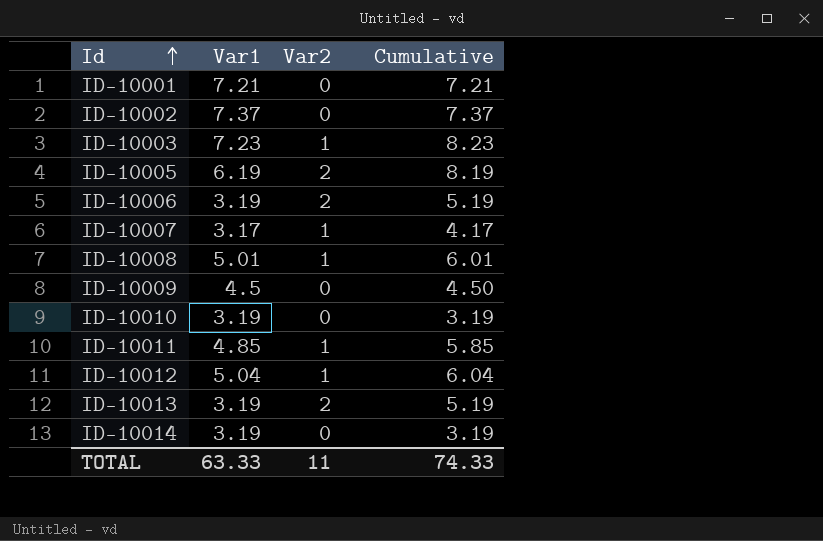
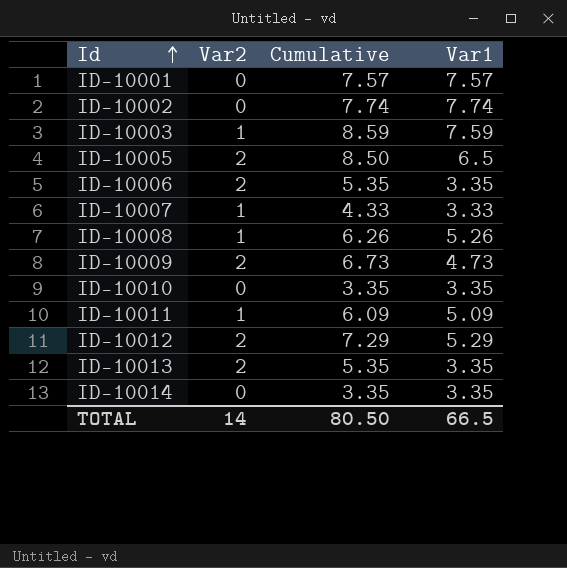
column Var1 | position: 2 -> 4
ID-10001 | Cumulative: 7.21 -> 7.57
ID-10001 | Var1: 7.21 -> 7.57
ID-10002 | Cumulative: 7.37 -> 7.74
ID-10002 | Var1: 7.37 -> 7.74
ID-10003 | Cumulative: 8.23 -> 8.59
ID-10003 | Var1: 7.23 -> 7.59
ID-10005 | Cumulative: 8.19 -> 8.50
ID-10005 | Var1: 6.19 -> 6.5
ID-10006 | Cumulative: 5.19 -> 5.35
ID-10006 | Var1: 3.19 -> 3.35
ID-10007 | Cumulative: 4.17 -> 4.33
ID-10007 | Var1: 3.17 -> 3.33
ID-10008 | Cumulative: 6.01 -> 6.26
ID-10008 | Var1: 5.01 -> 5.26
ID-10009 | Var2: 0 -> 2
ID-10009 | Cumulative: 4.50 -> 6.73
ID-10009 | Var1: 4.5 -> 4.73
ID-10010 | Cumulative: 3.19 -> 3.35
ID-10010 | Var1: 3.19 -> 3.35
ID-10011 | Cumulative: 5.85 -> 6.09
ID-10011 | Var1: 4.85 -> 5.09
ID-10012 | Var2: 1 -> 2
ID-10012 | Cumulative: 6.04 -> 7.29
ID-10012 | Var1: 5.04 -> 5.29
ID-10013 | Cumulative: 5.19 -> 5.35
ID-10013 | Var1: 3.19 -> 3.35
ID-10014 | Cumulative: 3.19 -> 3.35
ID-10014 | Var1: 3.19 -> 3.35
TOTAL | Var2: 11 -> 14
TOTAL | Cumulative: 74.33 -> 80.50
TOTAL | Var1: 63.33 -> 66.5

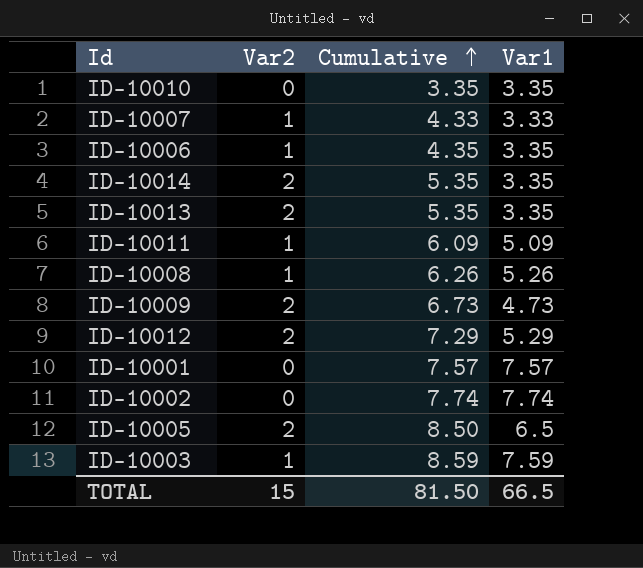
row order: Id ascending -> Cumulative ascending
ID-10006 | Var2: 2 -> 1
ID-10006 | Cumulative: 5.35 -> 4.35
ID-10014 | Var2: 0 -> 2
ID-10014 | Cumulative: 3.35 -> 5.35
TOTAL | Var2: 14 -> 15
TOTAL | Cumulative: 80.50 -> 81.50

